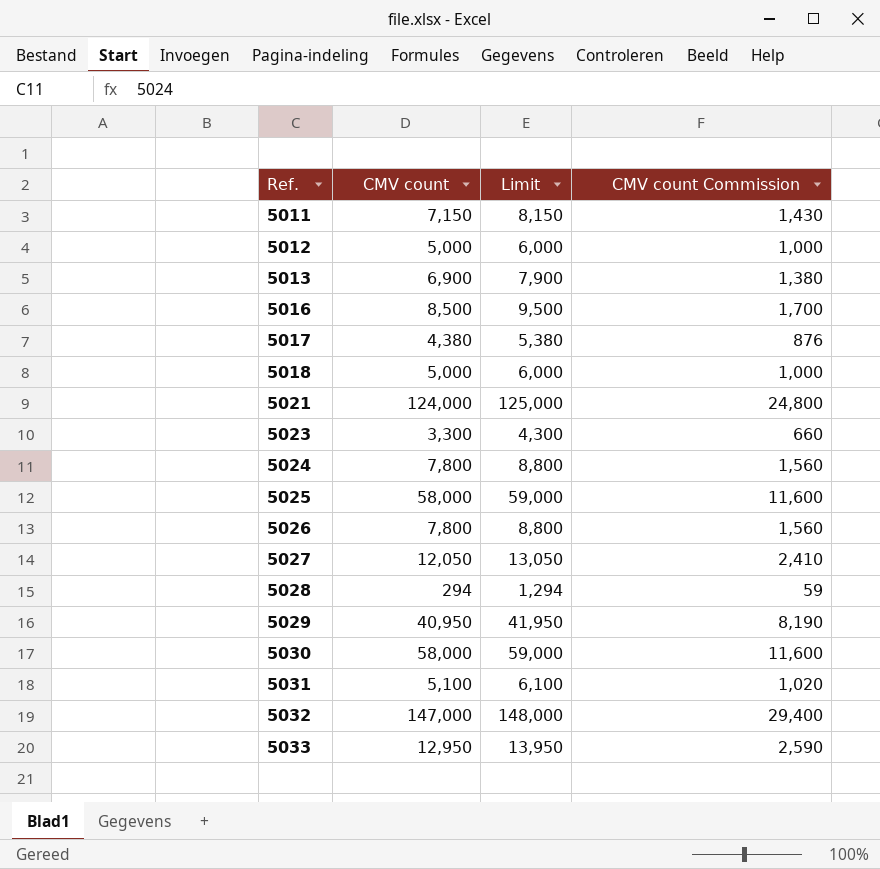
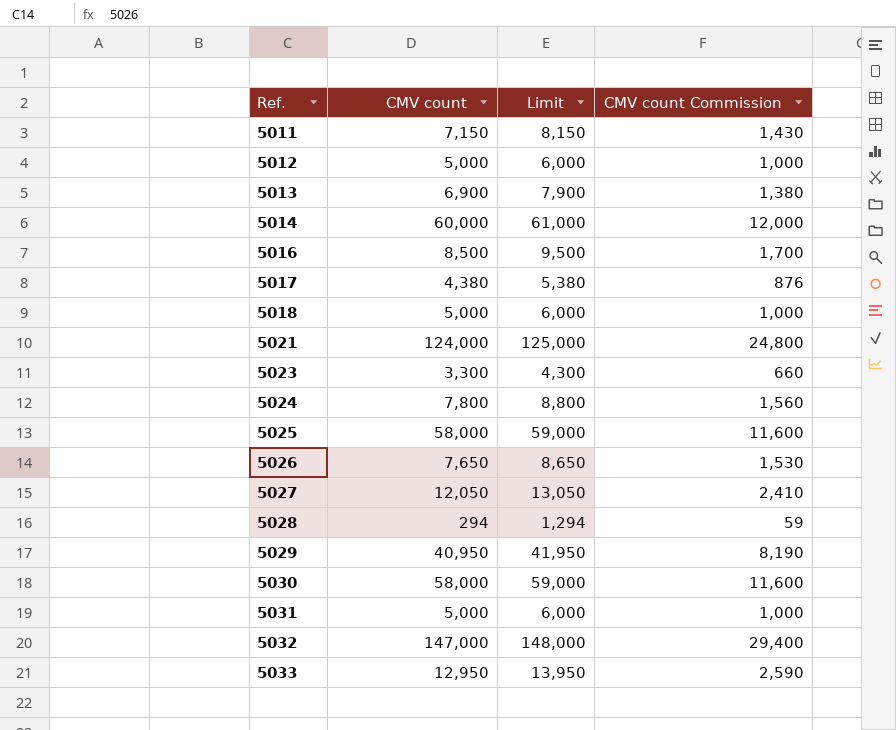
row 5014: none -> 60,000 | 61,000 | 12,000
5026 | CMV count: 7,800 -> 7,650
5026 | Limit: 8,800 -> 8,650
5026 | CMV count Commission: 1,560 -> 1,530
5031 | CMV count: 5,100 -> 5,000
5031 | Limit: 6,100 -> 6,000
5031 | CMV count Commission: 1,020 -> 1,000

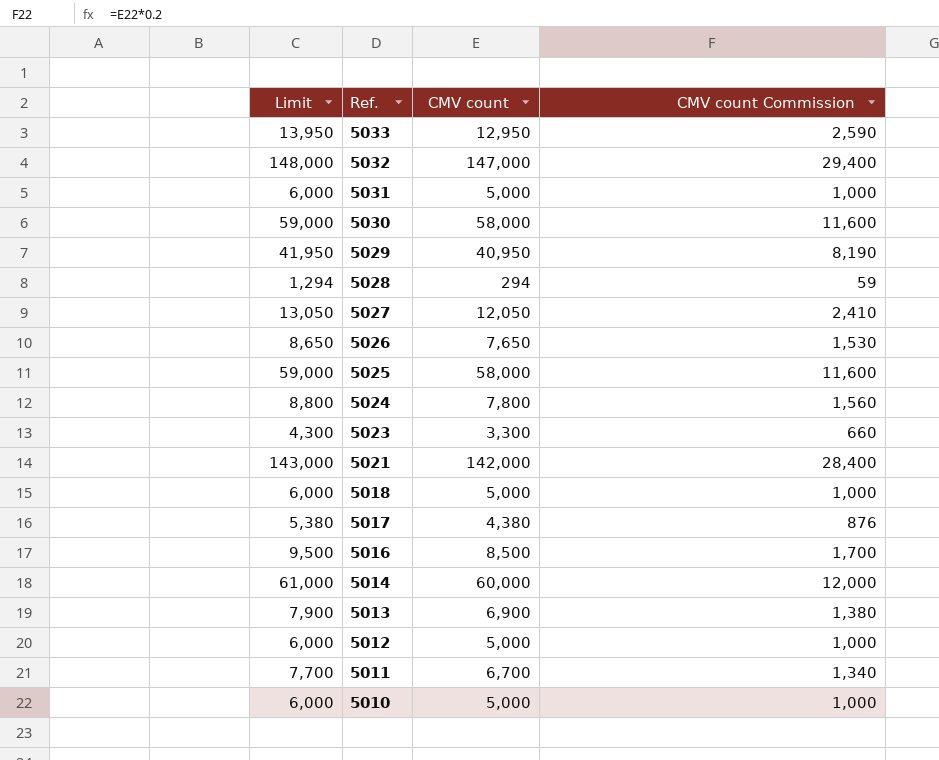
row order: Ref. ascending -> Ref. descending
column Limit | position: 3 -> 1
5021 | Limit: 125,000 -> 143,000
5021 | CMV count: 124,000 -> 142,000
5021 | CMV count Commission: 24,800 -> 28,400
5011 | Limit: 8,150 -> 7,700
5011 | CMV count: 7,150 -> 6,700
5011 | CMV count Commission: 1,430 -> 1,340
row 5010: none -> 6,000 | 5,000 | 1,000

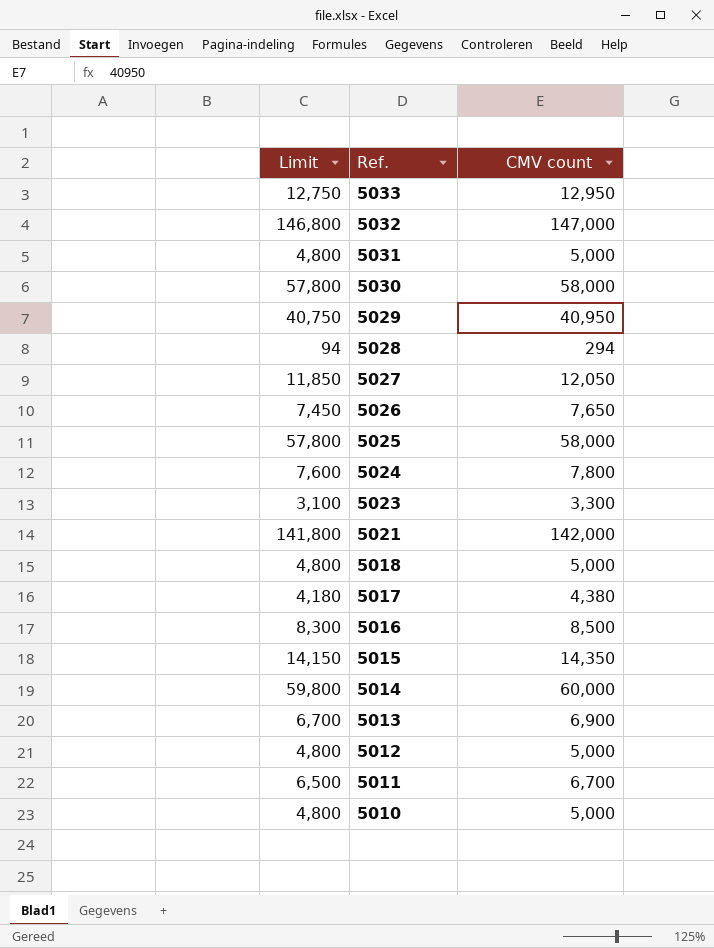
column CMV count Commission | formula: [CMV count] * 0.2 -> none
column Limit | formula: [CMV count] + 1000 -> [CMV count] - 200
row 5015: none -> 14,150 | 14,350

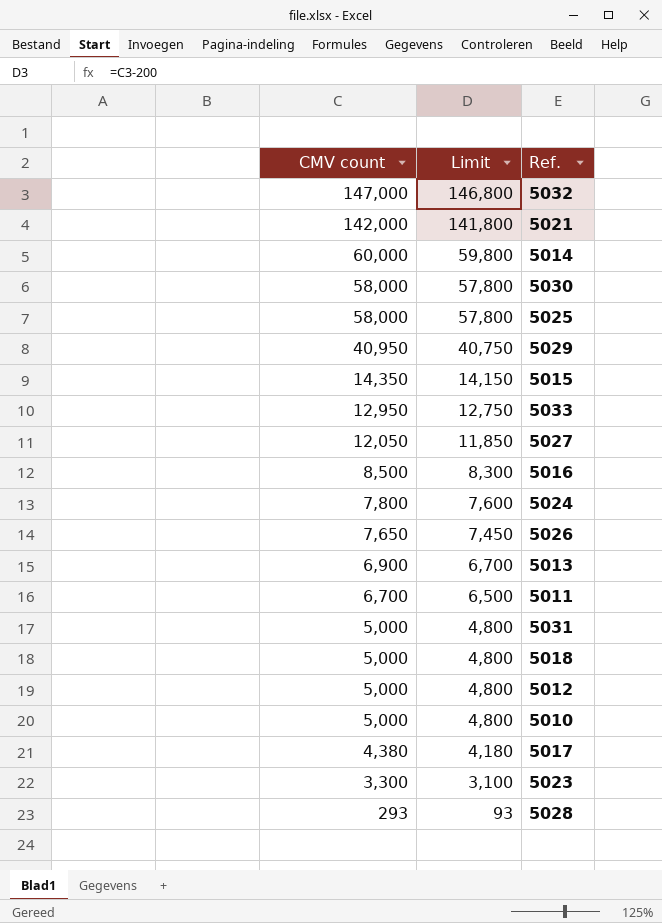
row order: Ref. descending -> CMV count descending
column CMV count | position: 3 -> 1
5028 | CMV count: 294 -> 293
5028 | Limit: 94 -> 93

